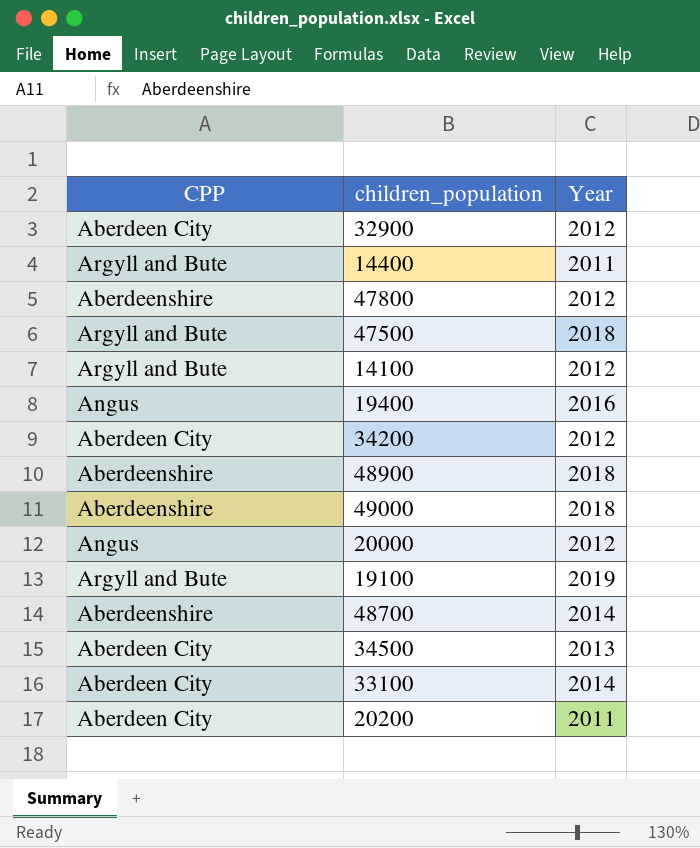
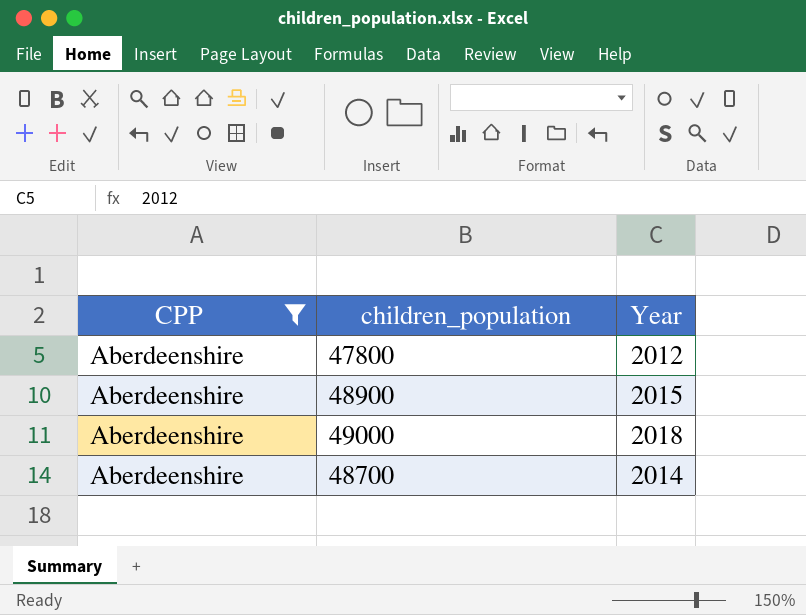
filter: none -> CPP = Aberdeenshire
48900 | Year: 2018 -> 2015

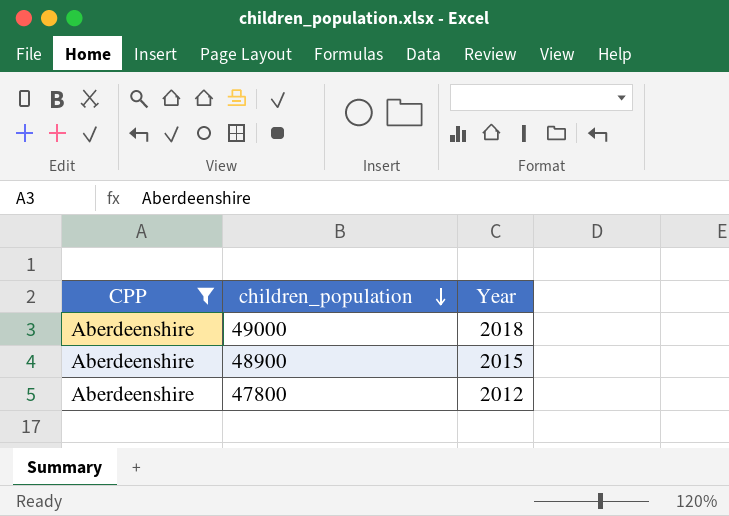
row order: none -> children_population descending
row 48700: Aberdeenshire | 2014 -> none

